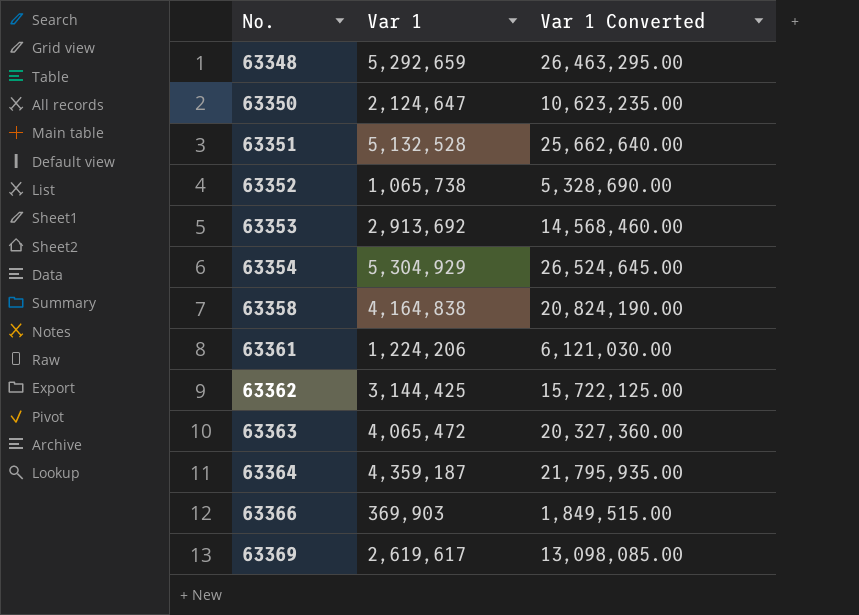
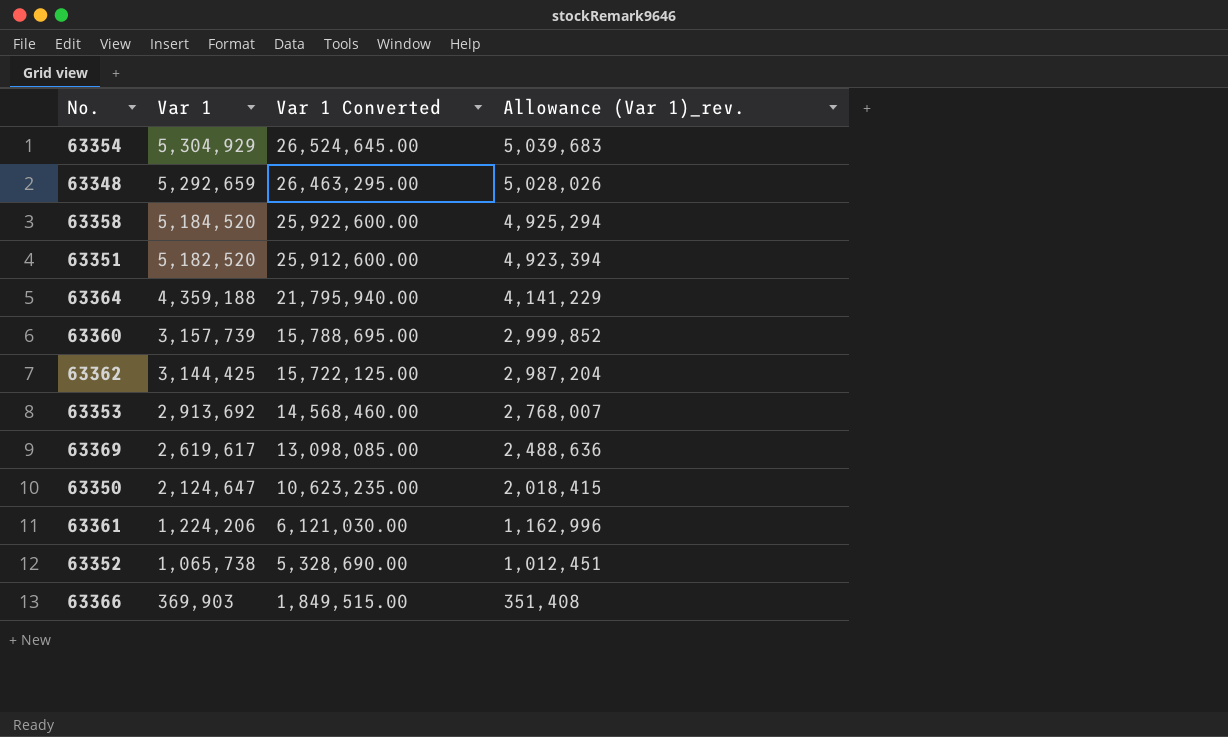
row order: No. ascending -> Var 1 descending
column Allowance (Var 1)_rev. | formula: none -> [Var 1] * 0.95
row 63363: 4,065,472 | 20,327,360.00 -> none
63358 | Var 1: 4,164,838 -> 5,184,520
63358 | Var 1 Converted: 20,824,190.00 -> 25,922,600.00
63351 | Var 1: 5,132,528 -> 5,182,520
63351 | Var 1 Converted: 25,662,640.00 -> 25,912,600.00
63364 | Var 1: 4,359,187 -> 4,359,188
63364 | Var 1 Converted: 21,795,935.00 -> 21,795,940.00
row 63360: none -> 3,157,739 | 15,788,695.00 | 2,999,852

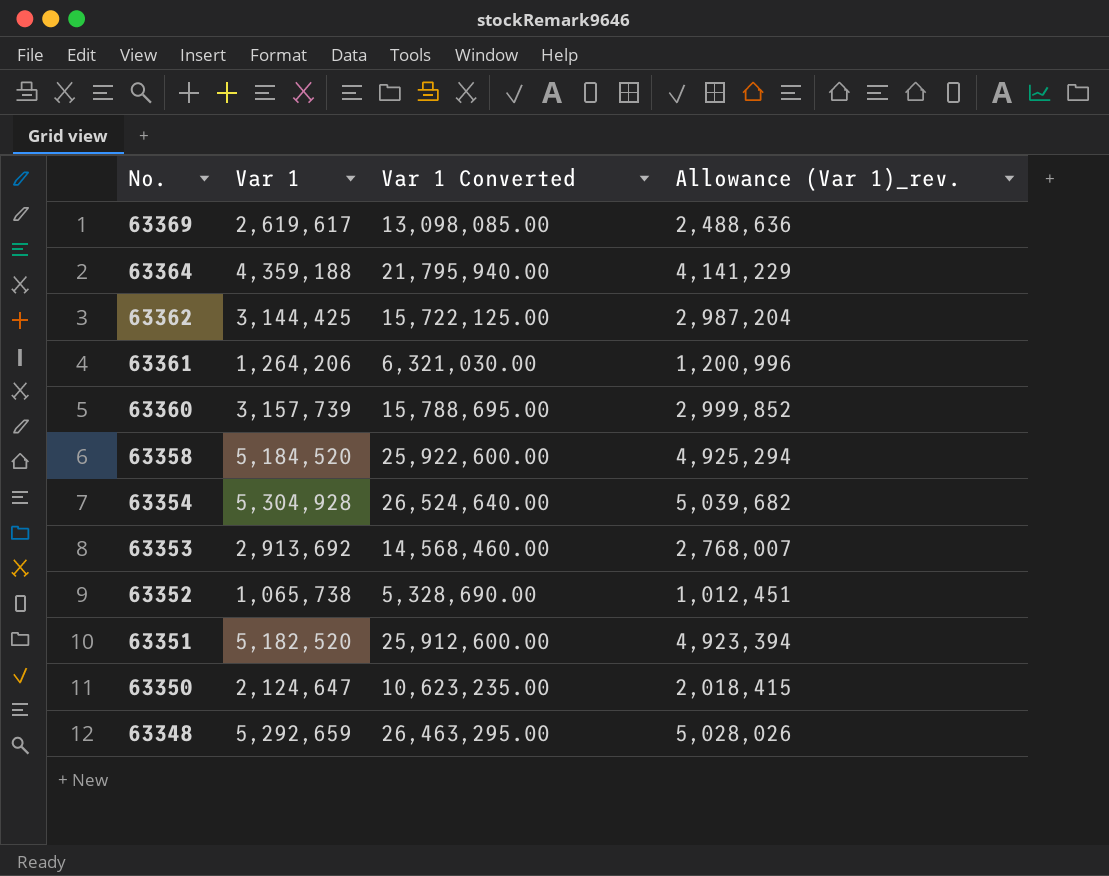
row order: Var 1 descending -> No. descending
row 63366: 369,903 | 1,849,515.00 | 351,408 -> none
63361 | Var 1: 1,224,206 -> 1,264,206
63361 | Var 1 Converted: 6,121,030.00 -> 6,321,030.00
63361 | Allowance (Var 1)_rev.: 1,162,996 -> 1,200,996
63354 | Var 1: 5,304,929 -> 5,304,928
63354 | Var 1 Converted: 26,524,645.00 -> 26,524,640.00
63354 | Allowance (Var 1)_rev.: 5,039,683 -> 5,039,682

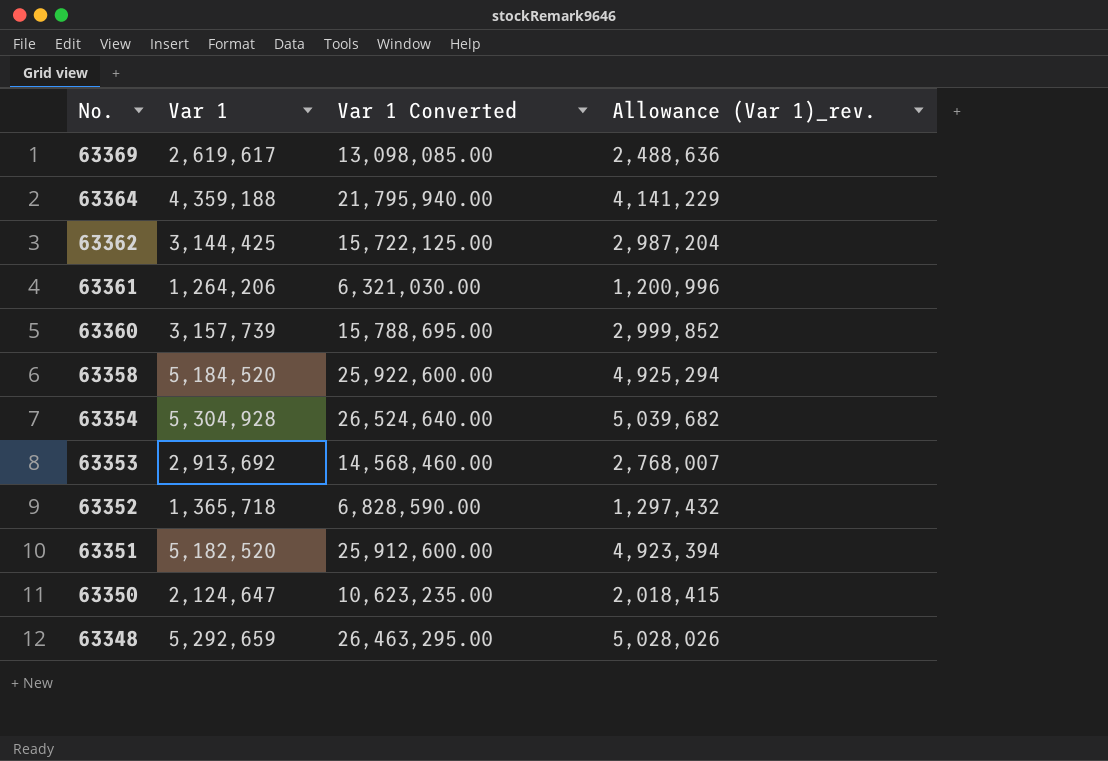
63352 | Var 1: 1,065,738 -> 1,365,718
63352 | Var 1 Converted: 5,328,690.00 -> 6,828,590.00
63352 | Allowance (Var 1)_rev.: 1,012,451 -> 1,297,432

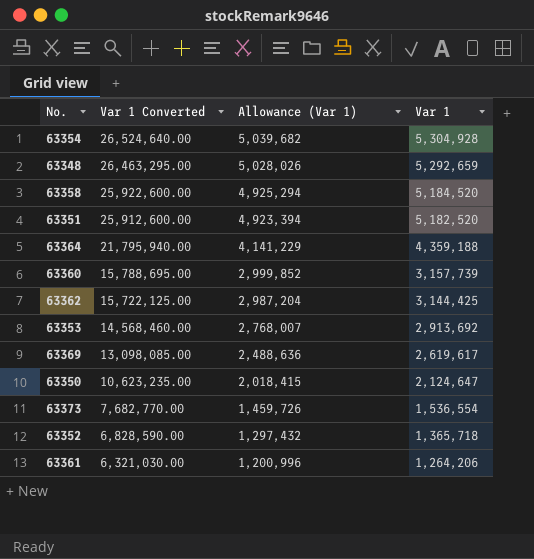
row order: No. descending -> Var 1 Converted descending
column name: Allowance (Var 1)_rev. -> Allowance (Var 1)
column Var 1 | position: 2 -> 4
row 63373: none -> 7,682,770.00 | 1,459,726 | 1,536,554

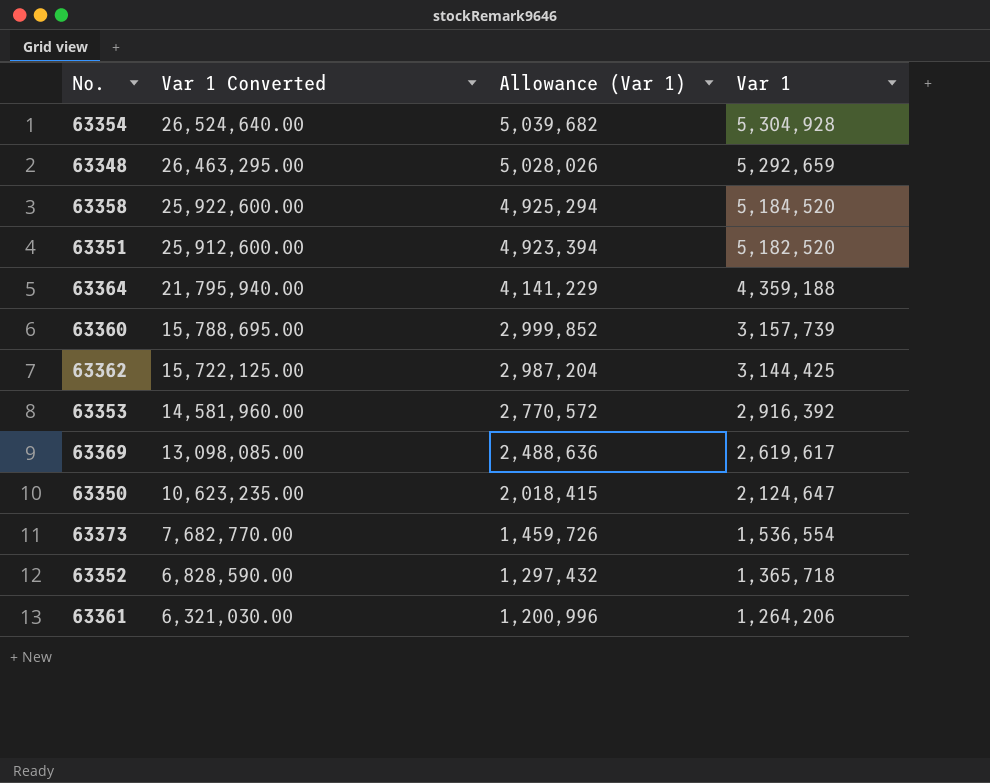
63353 | Var 1 Converted: 14,568,460.00 -> 14,581,960.00
63353 | Allowance (Var 1): 2,768,007 -> 2,770,572
63353 | Var 1: 2,913,692 -> 2,916,392

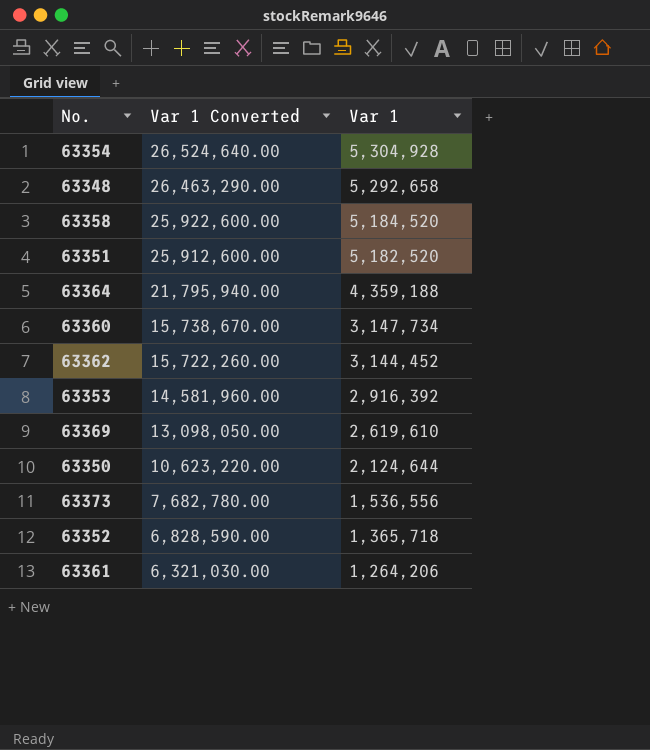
column Allowance (Var 1) | formula: [Var 1] * 0.95 -> none
63348 | Var 1 Converted: 26,463,295.00 -> 26,463,290.00
63348 | Var 1: 5,292,659 -> 5,292,658
63360 | Var 1 Converted: 15,788,695.00 -> 15,738,670.00
63360 | Var 1: 3,157,739 -> 3,147,734
63362 | Var 1 Converted: 15,722,125.00 -> 15,722,260.00
63362 | Var 1: 3,144,425 -> 3,144,452
63369 | Var 1 Converted: 13,098,085.00 -> 13,098,050.00
63369 | Var 1: 2,619,617 -> 2,619,610
63350 | Var 1 Converted: 10,623,235.00 -> 10,623,220.00
63350 | Var 1: 2,124,647 -> 2,124,644
63373 | Var 1 Converted: 7,682,770.00 -> 7,682,780.00
63373 | Var 1: 1,536,554 -> 1,536,556

